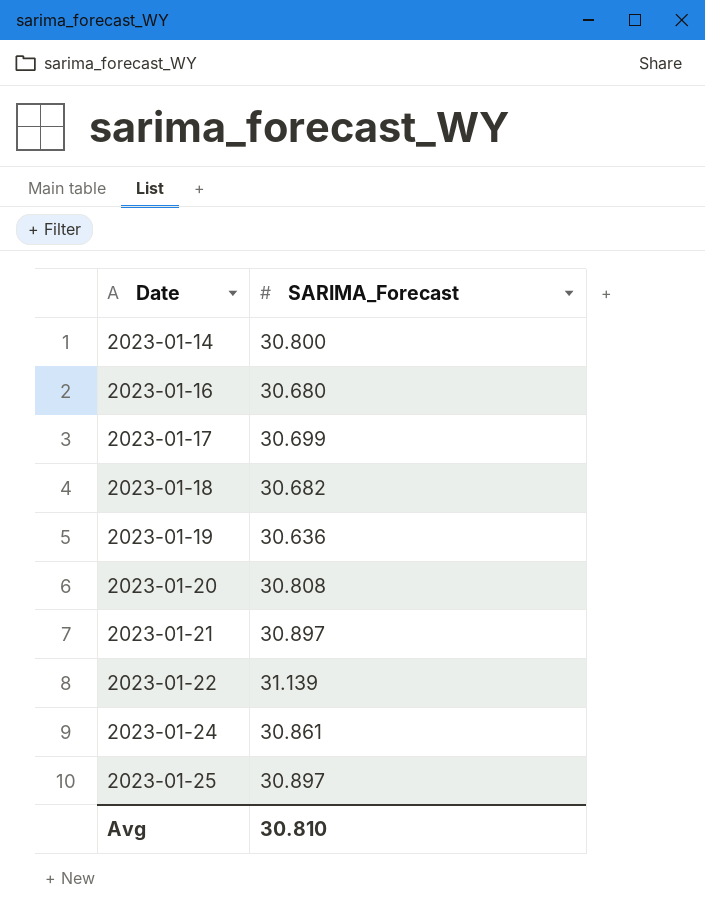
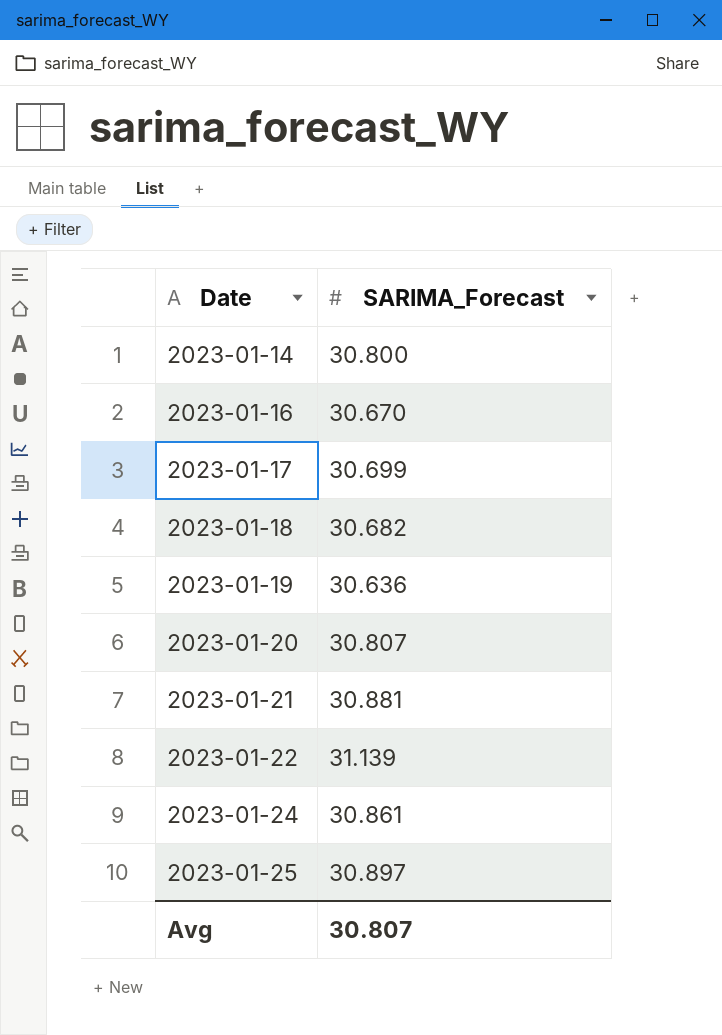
2023-01-16 | SARIMA_Forecast: 30.680 -> 30.670
2023-01-20 | SARIMA_Forecast: 30.808 -> 30.807
2023-01-21 | SARIMA_Forecast: 30.897 -> 30.881
Avg | SARIMA_Forecast: 30.810 -> 30.807

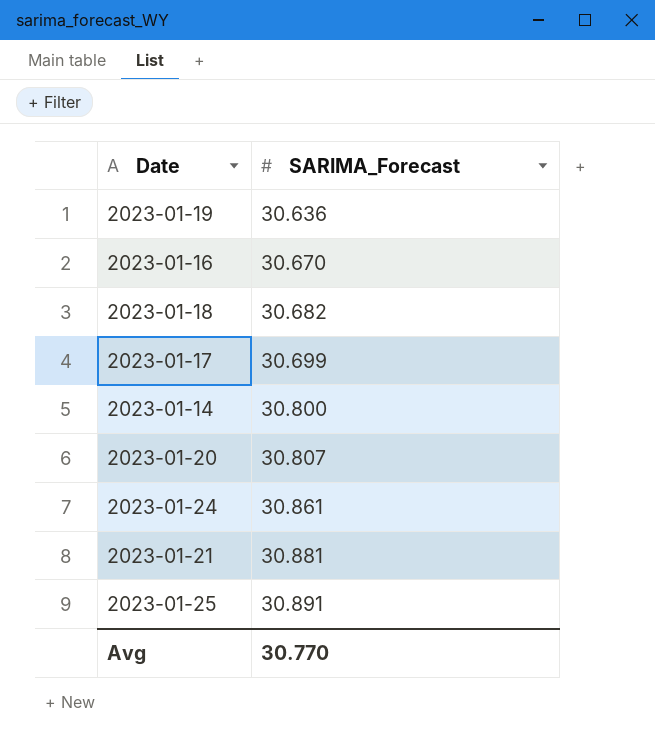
row order: Date ascending -> SARIMA_Forecast ascending
row 2023-01-22: 31.139 -> none
2023-01-25 | SARIMA_Forecast: 30.897 -> 30.891
Avg | SARIMA_Forecast: 30.807 -> 30.770

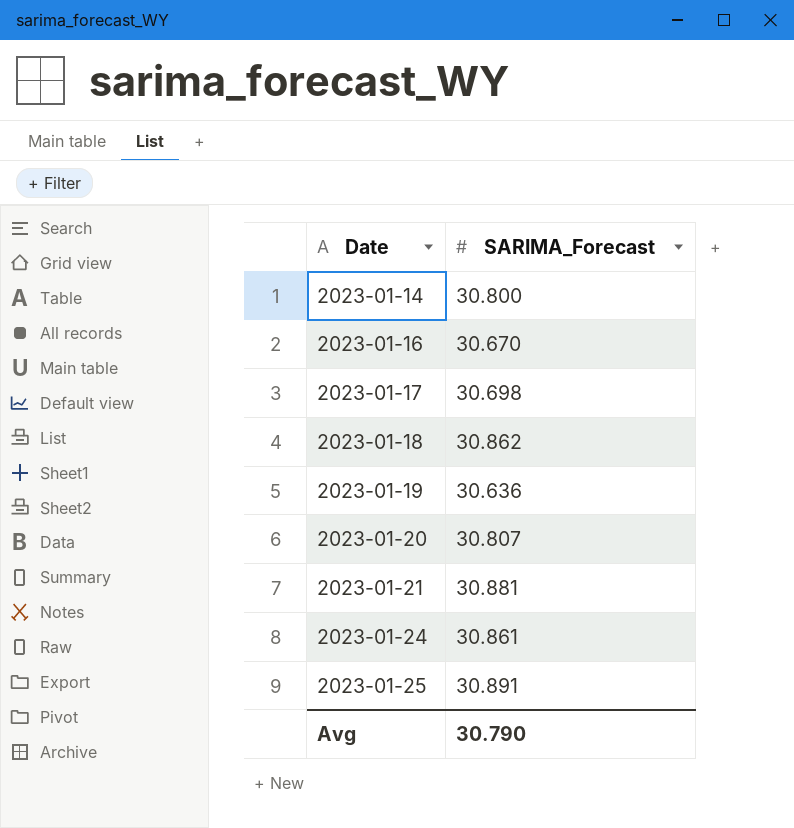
row order: SARIMA_Forecast ascending -> Date ascending
2023-01-17 | SARIMA_Forecast: 30.699 -> 30.698
2023-01-18 | SARIMA_Forecast: 30.682 -> 30.862
Avg | SARIMA_Forecast: 30.770 -> 30.790

